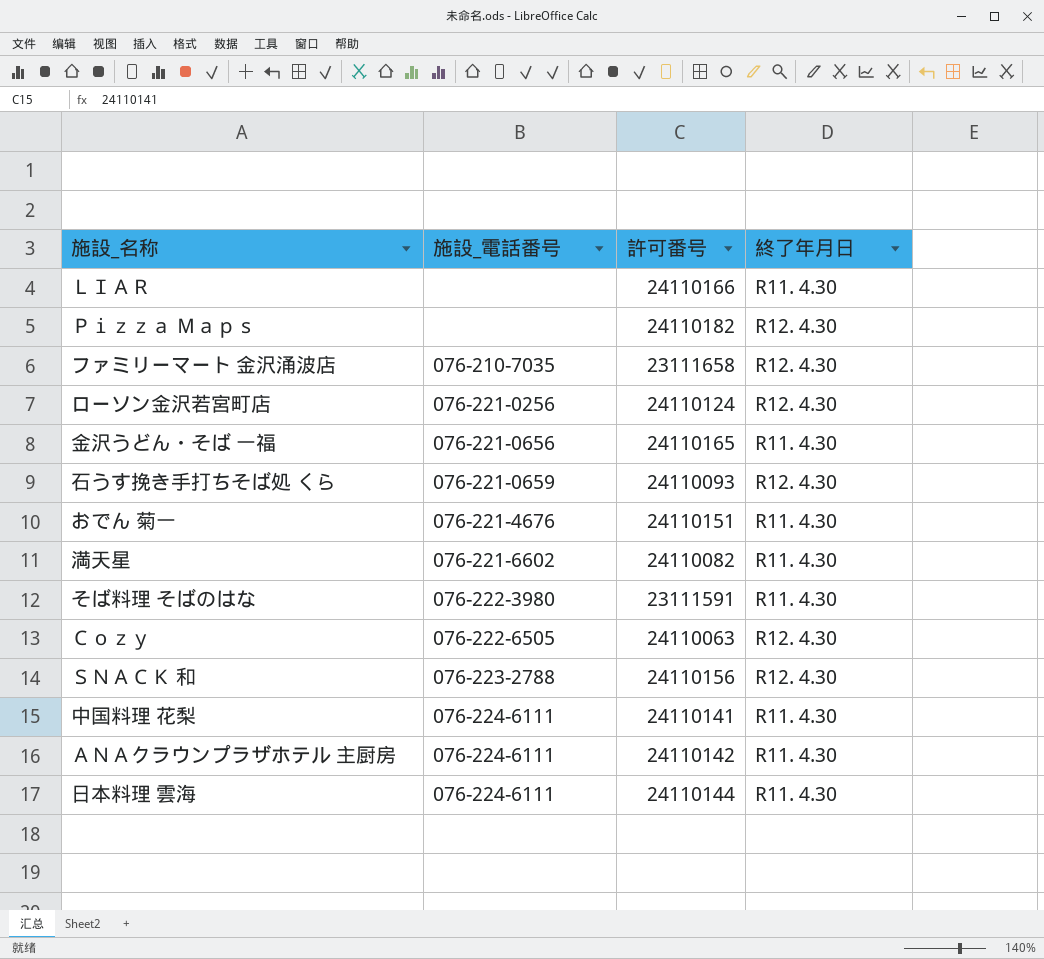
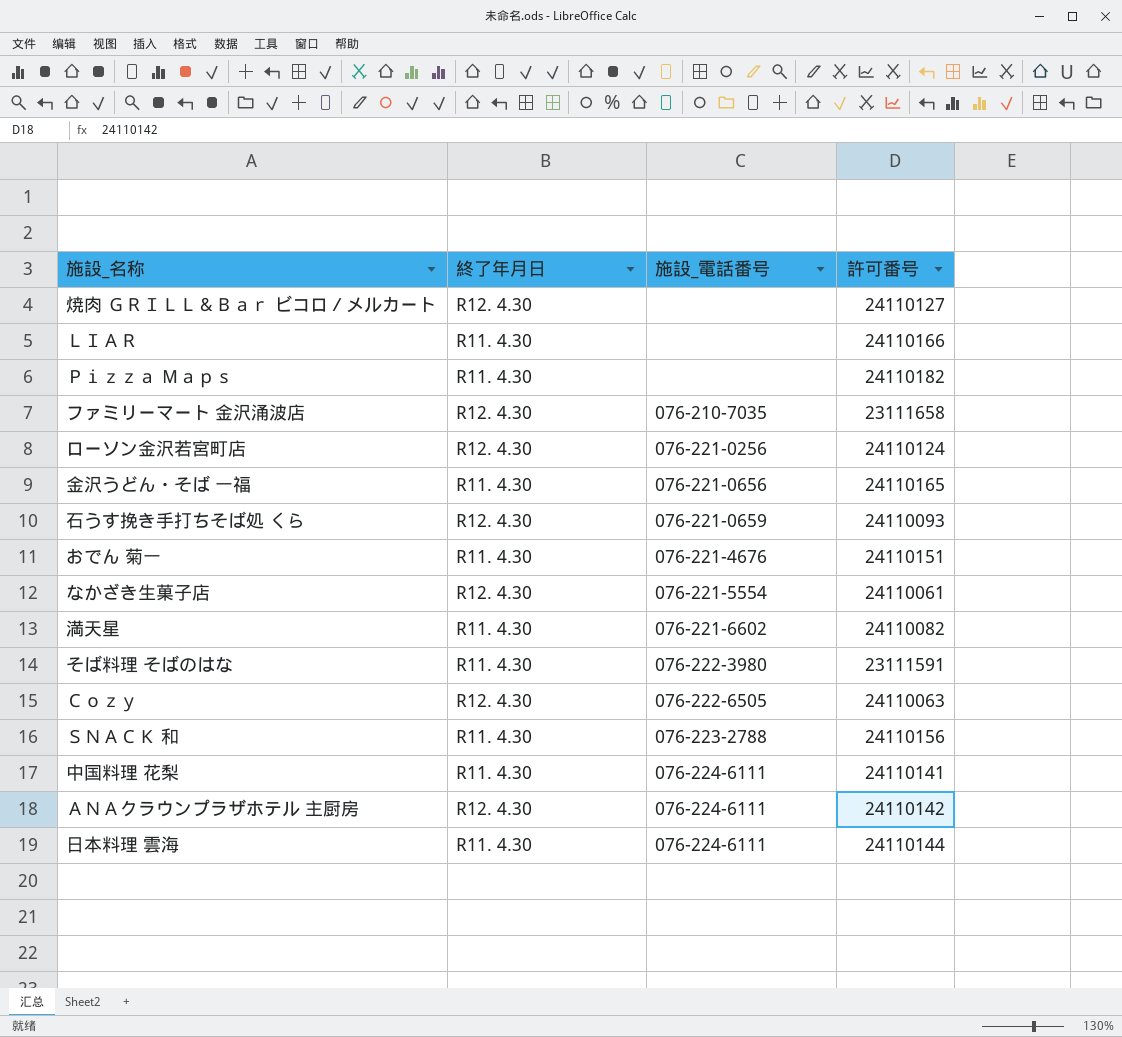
column 終了年月日 | position: 4 -> 2
row 焼肉 ＧＲＩＬＬ＆Ｂａｒ ビコロ／メルカート: none -> R12. 4.30 | none | 24110127
Ｐｉｚｚａ Ｍａｐｓ | 終了年月日: R12. 4.30 -> R11. 4.30
row なかざき生菓子店: none -> R12. 4.30 | 076-221-5554 | 24110061
ＳＮＡＣＫ 和 | 終了年月日: R12. 4.30 -> R11. 4.30
ＡＮＡクラウンプラザホテル 主厨房 | 終了年月日: R11. 4.30 -> R12. 4.30

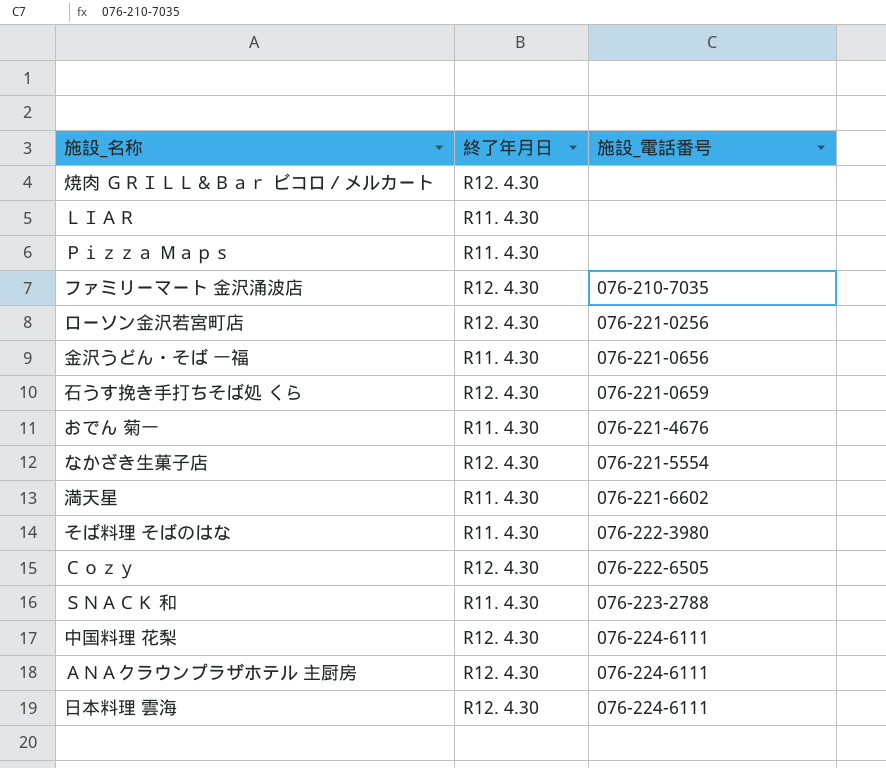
column 許可番号 | position: 4 -> none
中国料理 花梨 | 終了年月日: R11. 4.30 -> R12. 4.30
日本料理 雲海 | 終了年月日: R11. 4.30 -> R12. 4.30

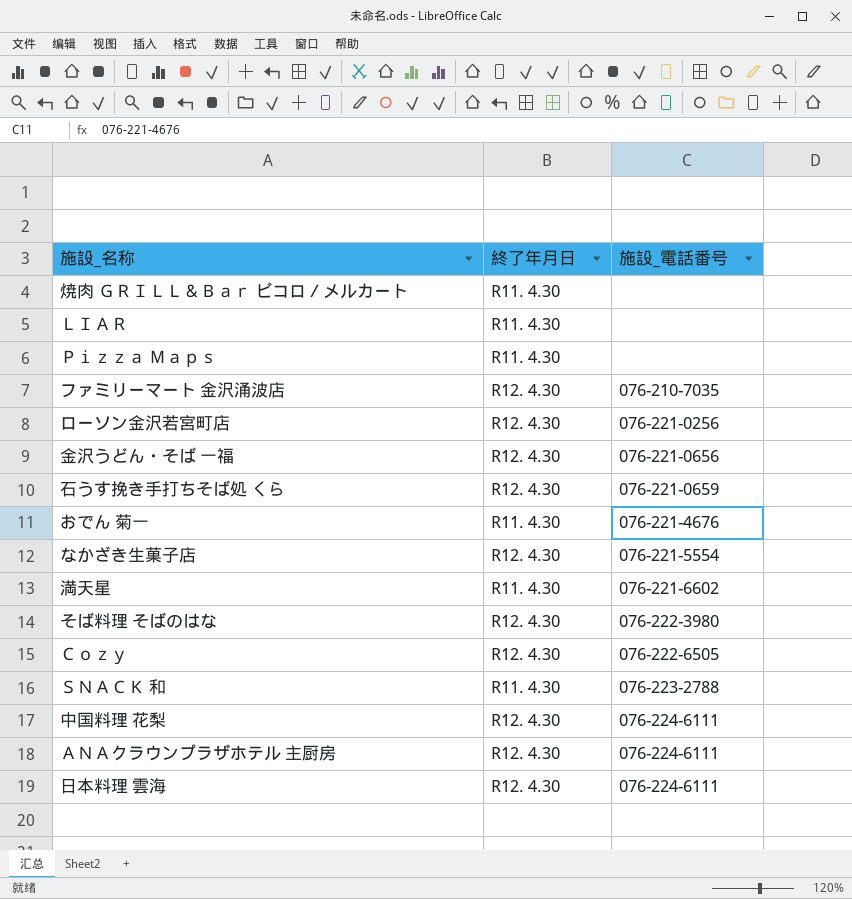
焼肉 ＧＲＩＬＬ＆Ｂａｒ ビコロ／メルカート | 終了年月日: R12. 4.30 -> R11. 4.30
金沢うどん・そば 一福 | 終了年月日: R11. 4.30 -> R12. 4.30
そば料理 そばのはな | 終了年月日: R11. 4.30 -> R12. 4.30

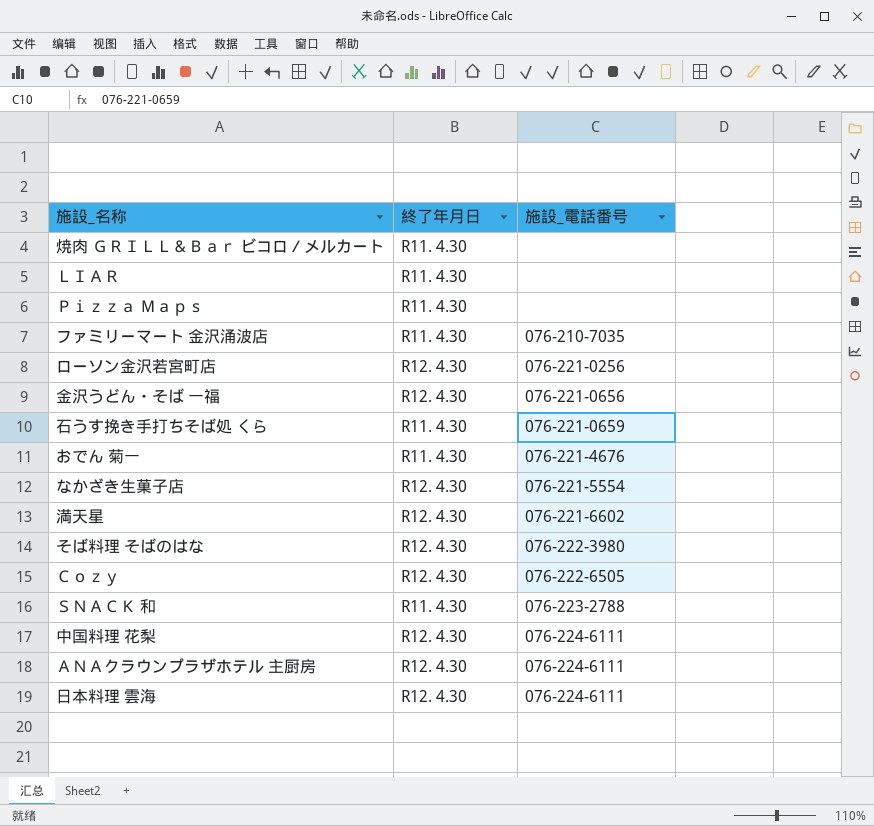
ファミリーマート 金沢涌波店 | 終了年月日: R12. 4.30 -> R11. 4.30
石うす挽き手打ちそば処 くら | 終了年月日: R12. 4.30 -> R11. 4.30
満天星 | 終了年月日: R11. 4.30 -> R12. 4.30

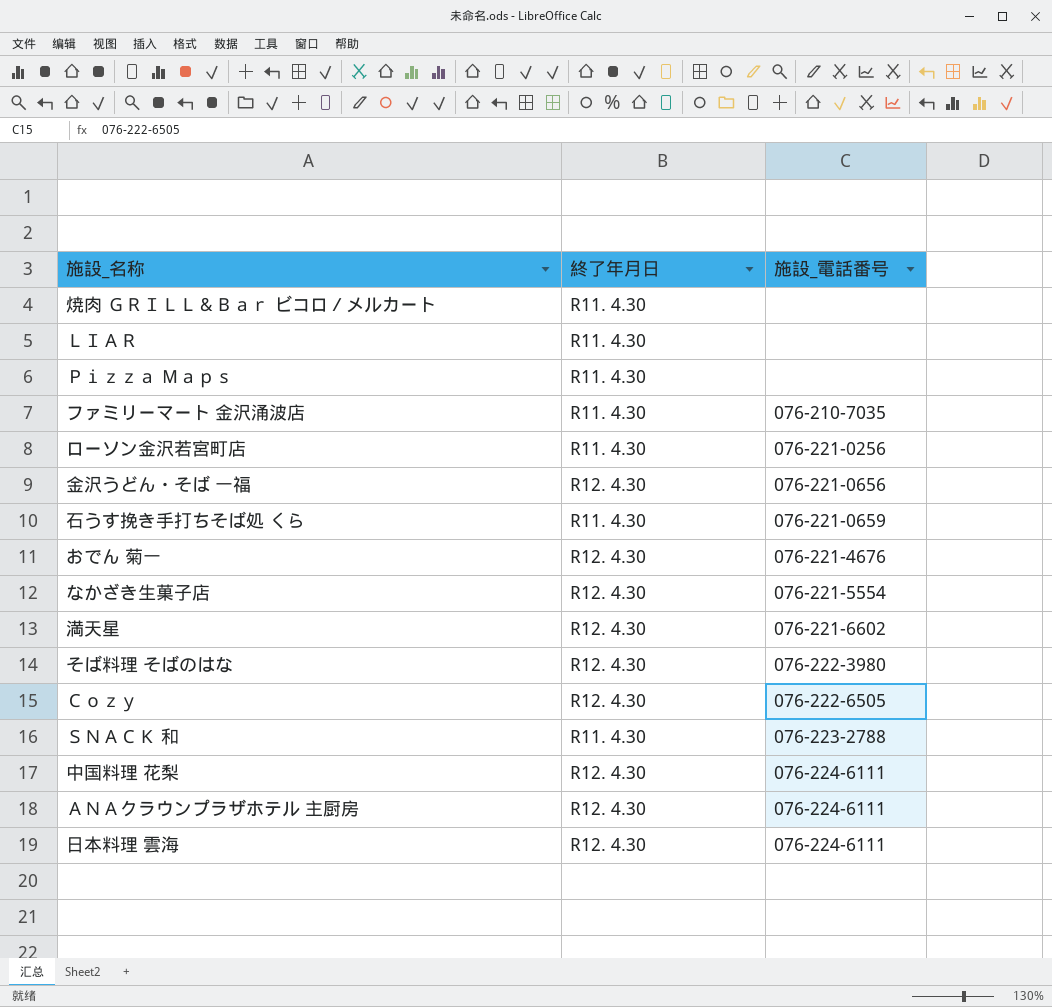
ローソン金沢若宮町店 | 終了年月日: R12. 4.30 -> R11. 4.30
おでん 菊一 | 終了年月日: R11. 4.30 -> R12. 4.30

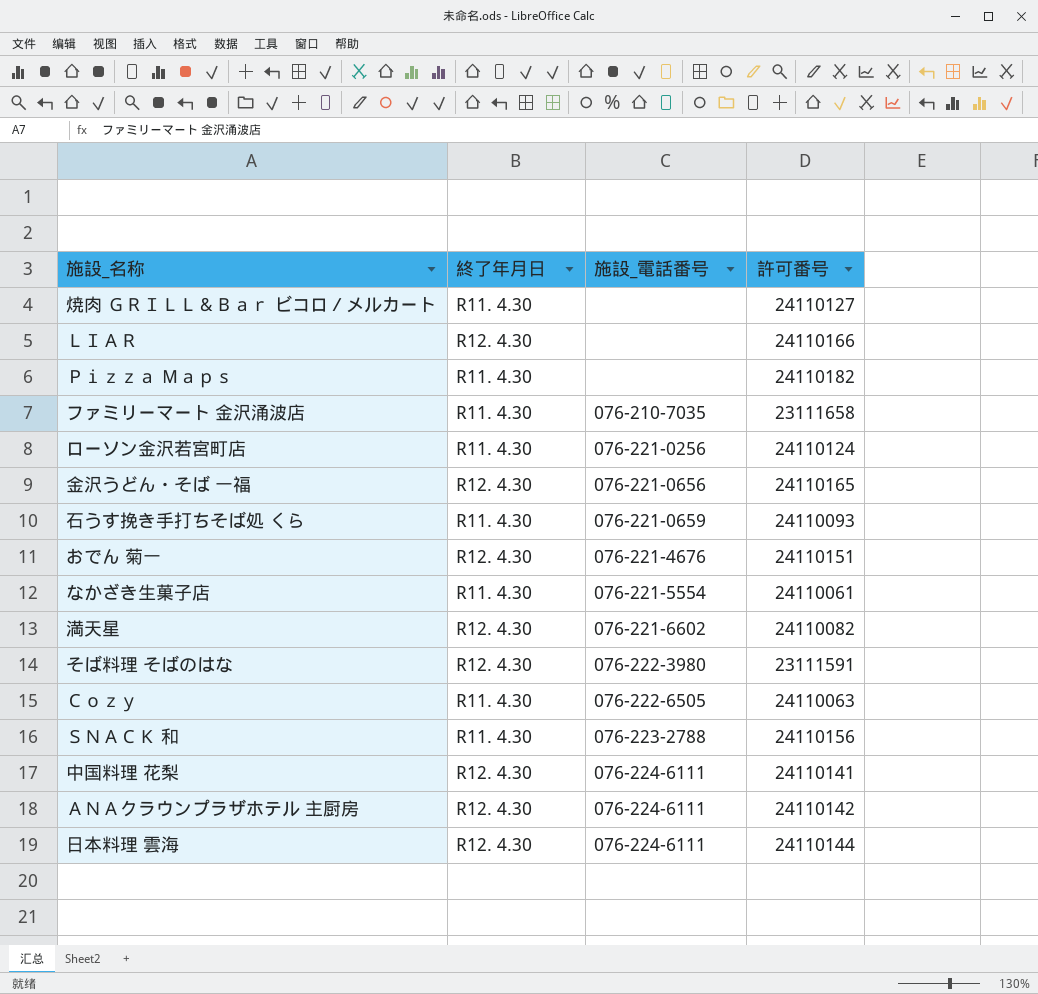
column 許可番号 | position: none -> 4
ＬＩＡＲ | 終了年月日: R11. 4.30 -> R12. 4.30
なかざき生菓子店 | 終了年月日: R12. 4.30 -> R11. 4.30
Ｃｏｚｙ | 終了年月日: R12. 4.30 -> R11. 4.30

